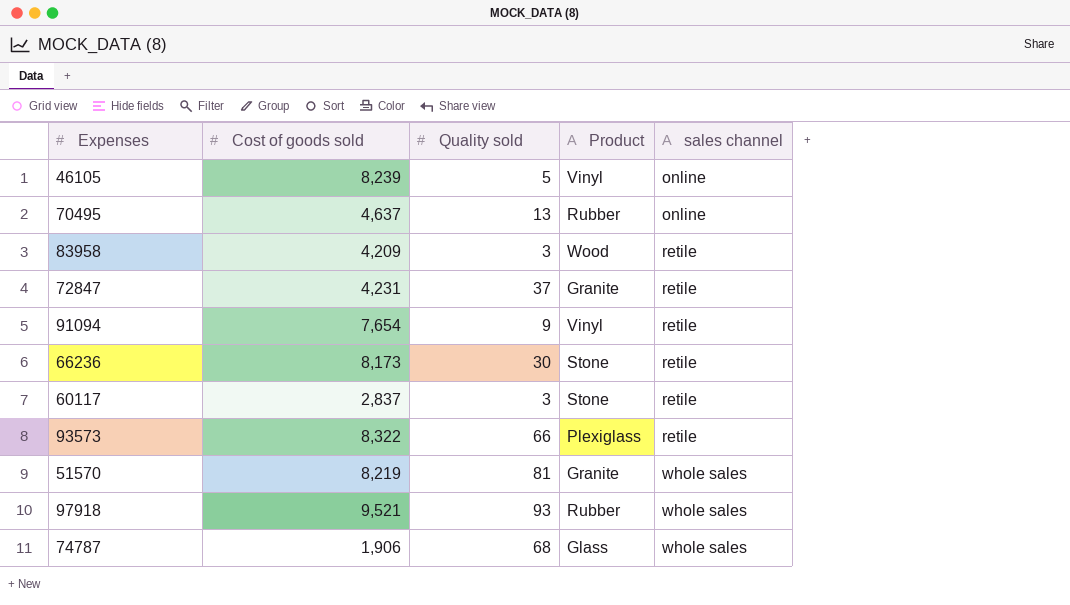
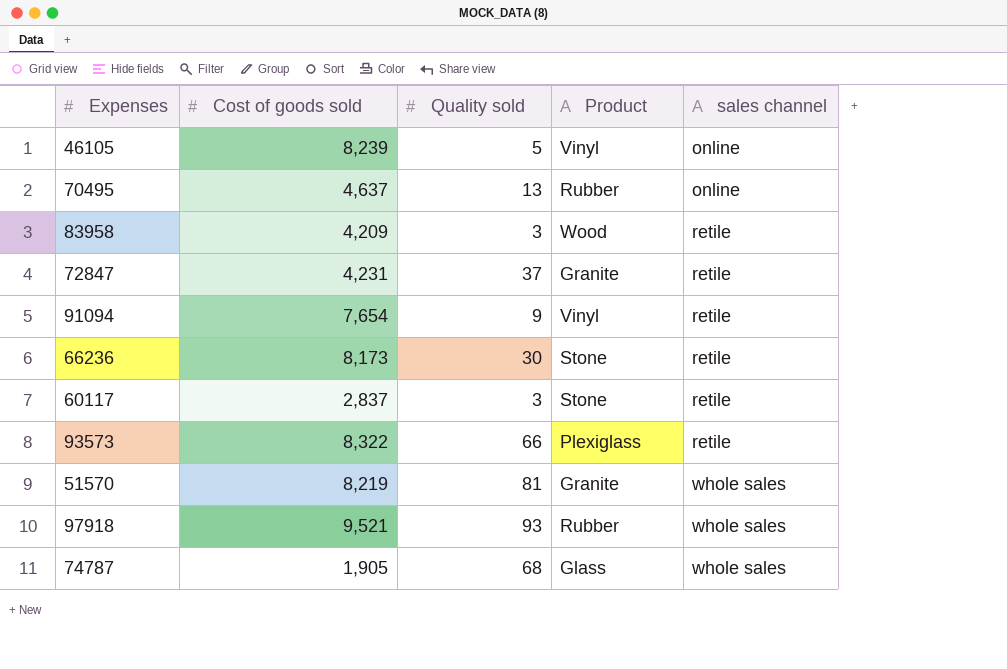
74787 | Cost of goods sold: 1,906 -> 1,905

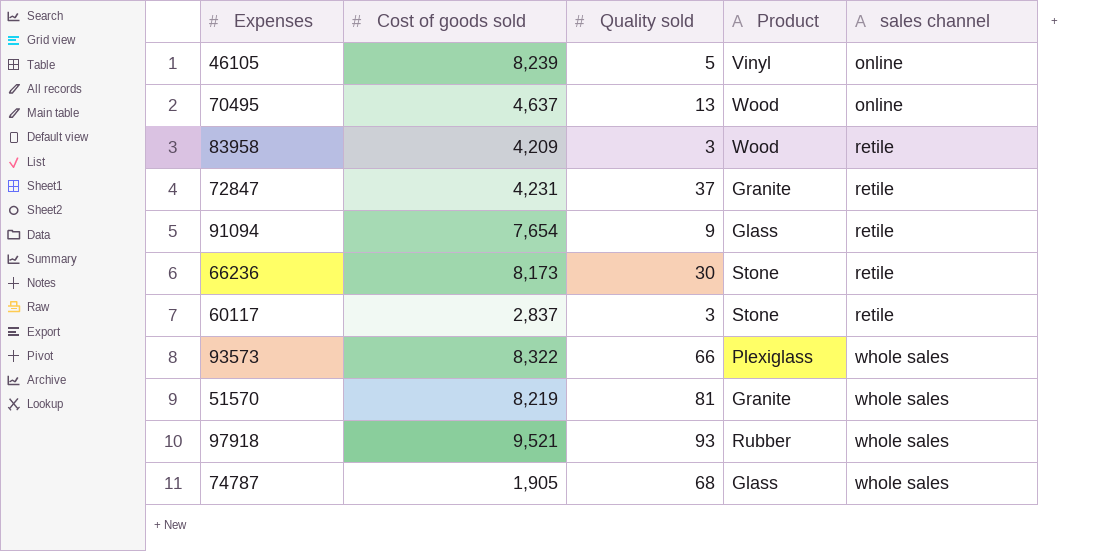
70495 | Product: Rubber -> Wood
91094 | Product: Vinyl -> Glass
93573 | sales channel: retile -> whole sales

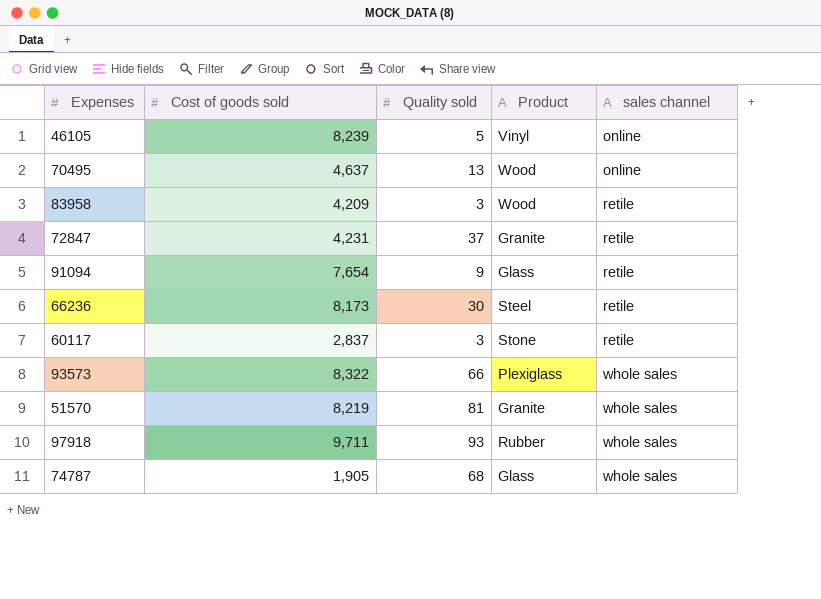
66236 | Product: Stone -> Steel
97918 | Cost of goods sold: 9,521 -> 9,711

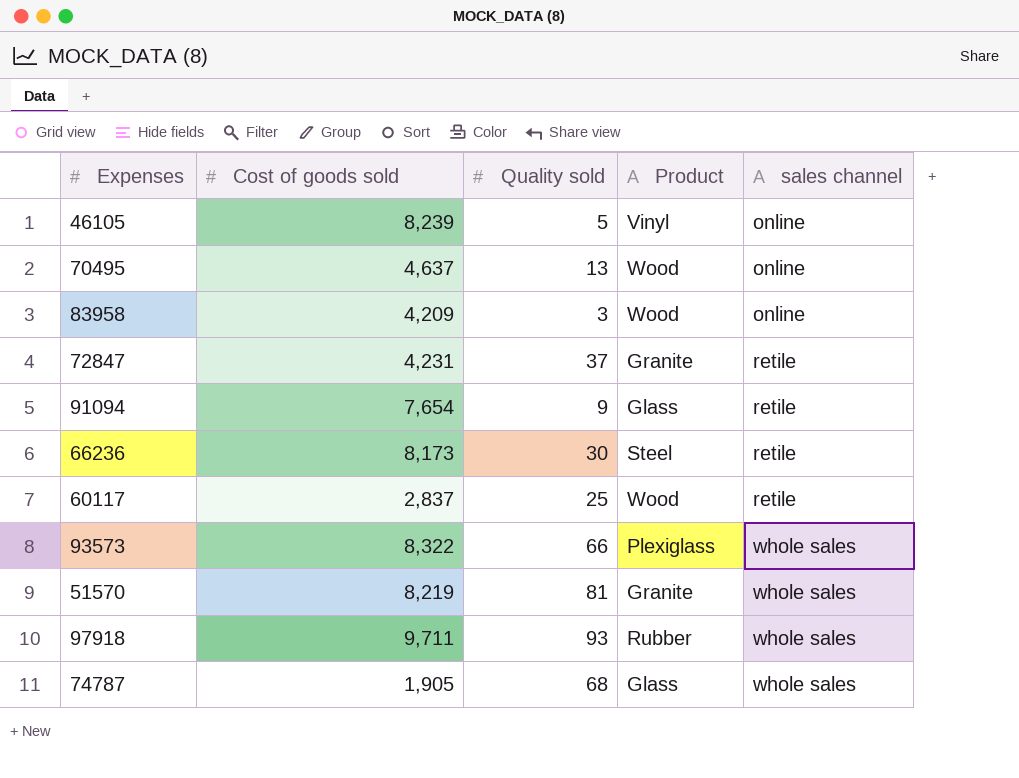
83958 | sales channel: retile -> online
60117 | Quality sold: 3 -> 25
60117 | Product: Stone -> Wood

